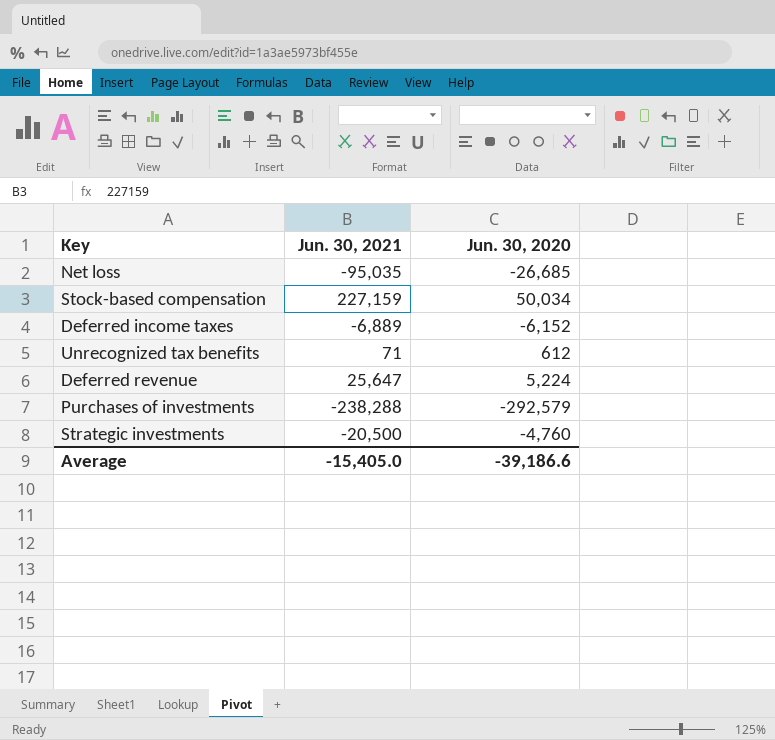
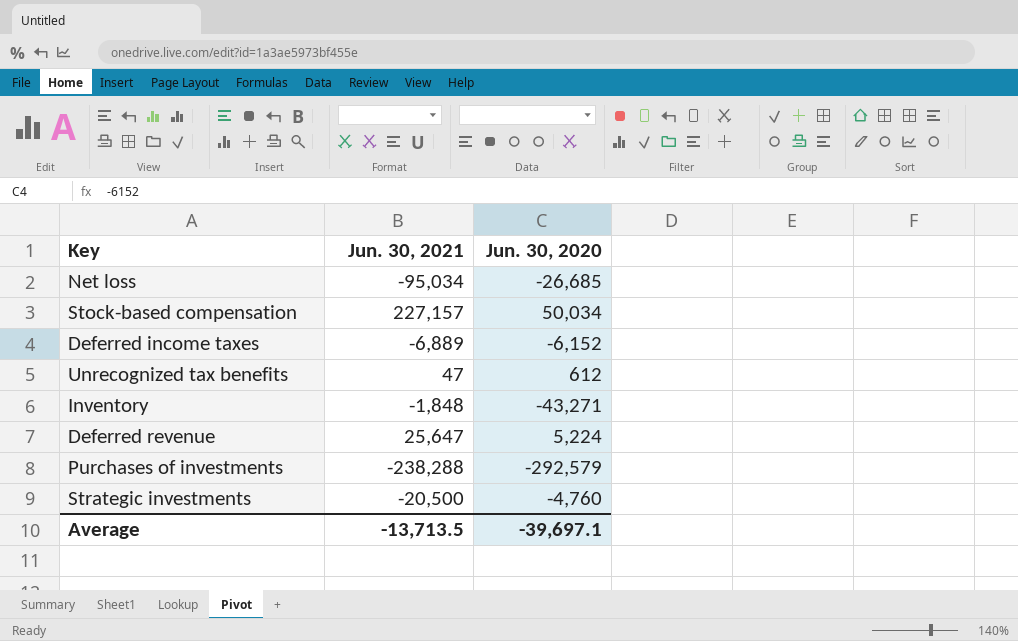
Net loss | Jun. 30, 2021: -95,035 -> -95,034
Stock-based compensation | Jun. 30, 2021: 227,159 -> 227,157
Unrecognized tax benefits | Jun. 30, 2021: 71 -> 47
row Inventory: none -> -1,848 | -43,271
Average | Jun. 30, 2021: -15,405.0 -> -13,713.5
Average | Jun. 30, 2020: -39,186.6 -> -39,697.1

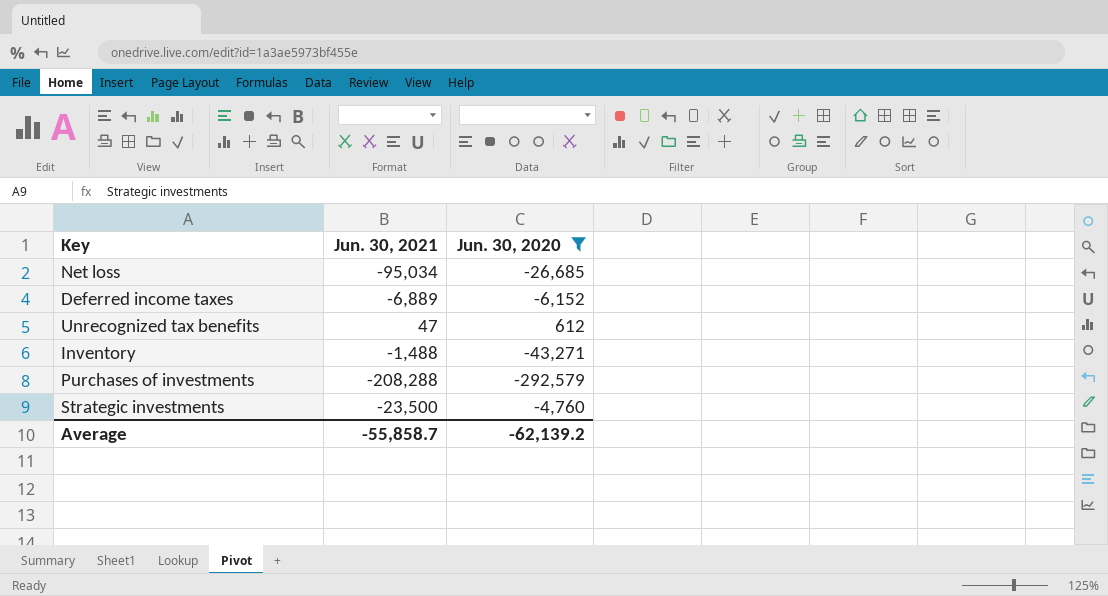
filter: none -> Jun. 30, 2020 <= 612
Inventory | Jun. 30, 2021: -1,848 -> -1,488
Purchases of investments | Jun. 30, 2021: -238,288 -> -208,288
Strategic investments | Jun. 30, 2021: -20,500 -> -23,500
Average | Jun. 30, 2021: -13,713.5 -> -55,858.7
Average | Jun. 30, 2020: -39,697.1 -> -62,139.2

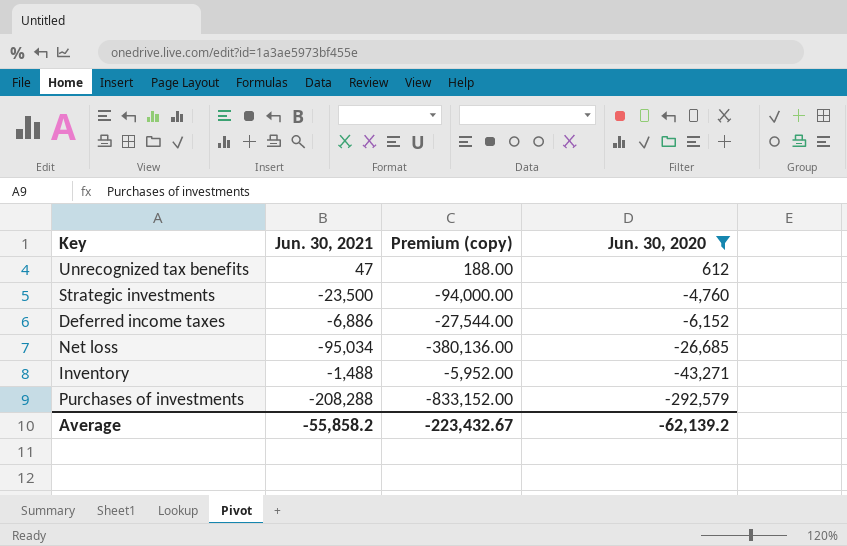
row order: none -> Jun. 30, 2020 descending
column Premium (copy) | formula: none -> [Jun. 30, 2021] * 4
Deferred income taxes | Jun. 30, 2021: -6,889 -> -6,886
Average | Jun. 30, 2021: -55,858.7 -> -55,858.2

